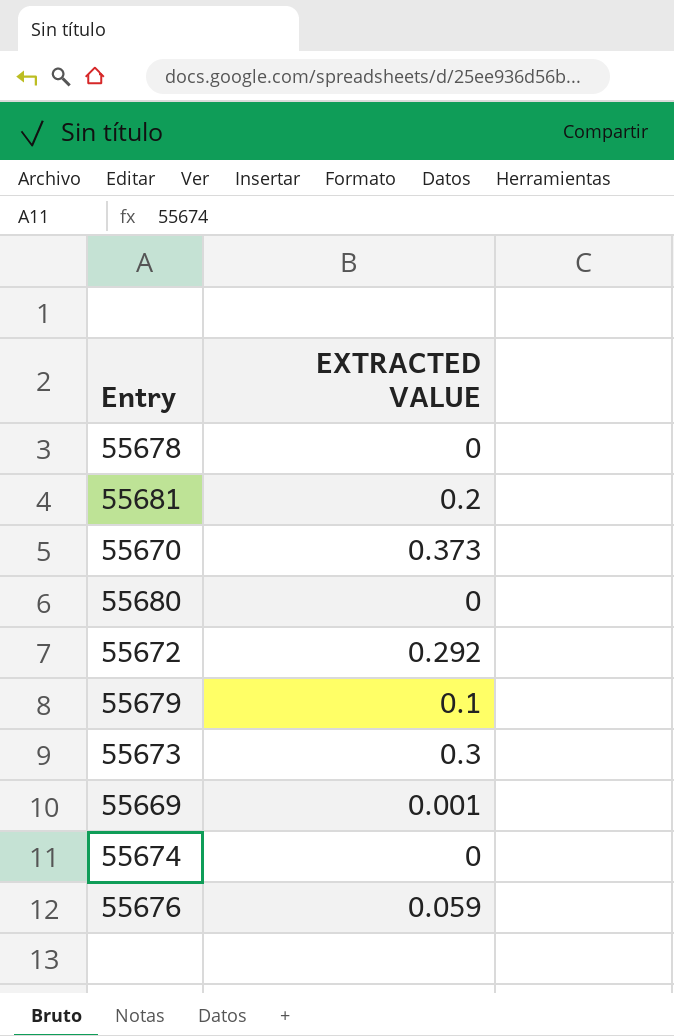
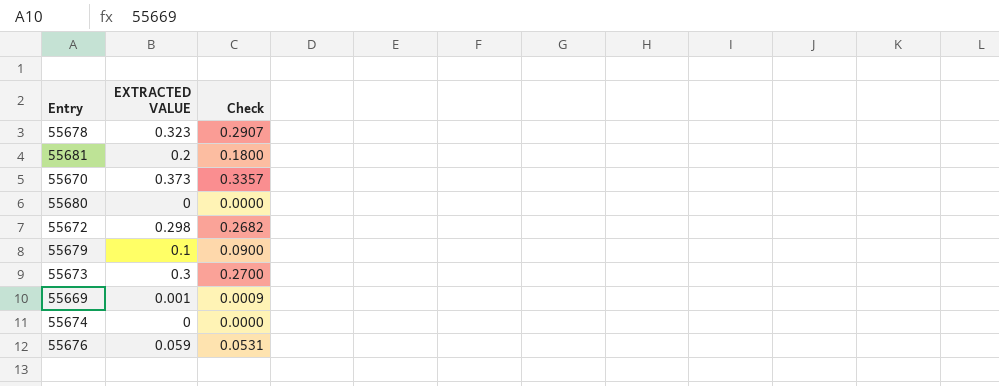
column Check | formula: none -> [EXTRACTED VALUE] * 0.9
55678 | EXTRACTED VALUE: 0 -> 0.323
55672 | EXTRACTED VALUE: 0.292 -> 0.298

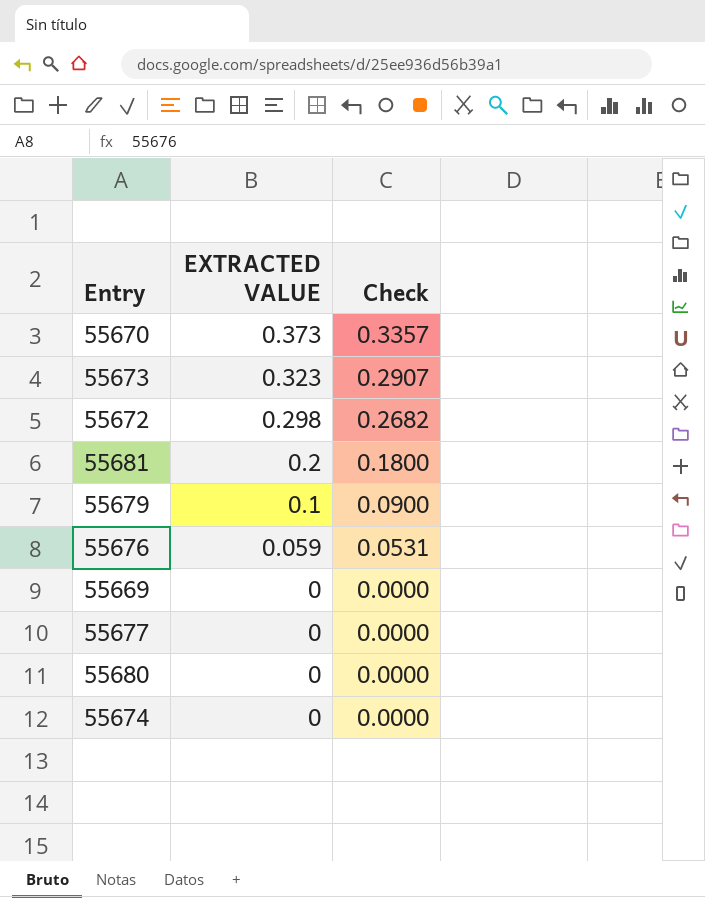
row order: none -> EXTRACTED VALUE descending
row 55678: 0.323 | 0.2907 -> none
55673 | EXTRACTED VALUE: 0.3 -> 0.323
55673 | Check: 0.2700 -> 0.2907
55669 | EXTRACTED VALUE: 0.001 -> 0
55669 | Check: 0.0009 -> 0.0000
row 55677: none -> 0 | 0.0000

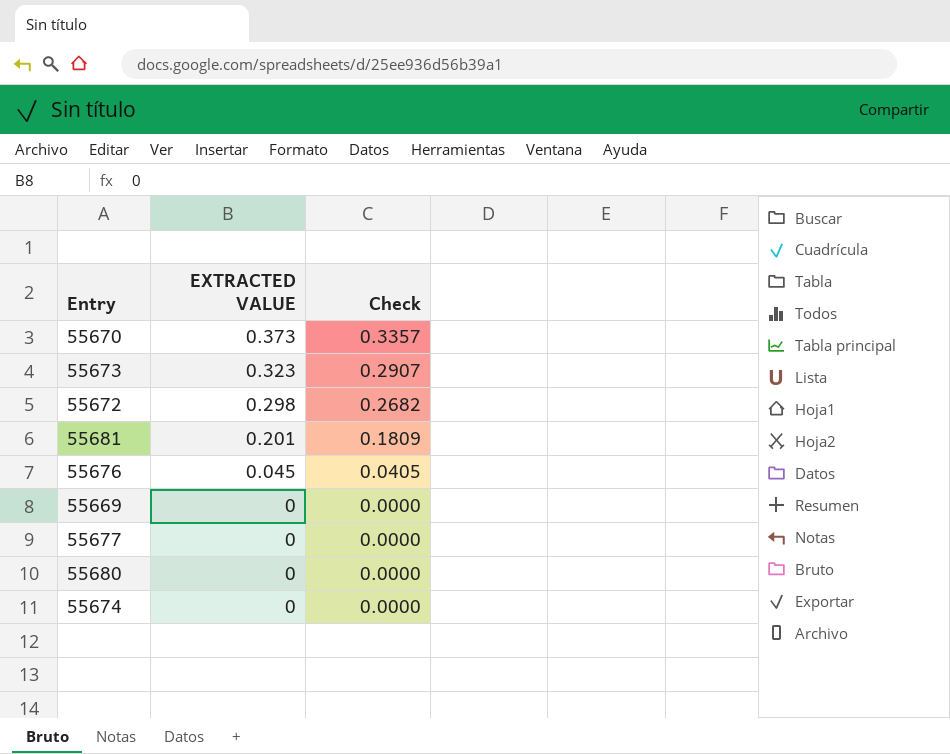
row 55679: 0.1 | 0.0900 -> none
55681 | EXTRACTED VALUE: 0.2 -> 0.201
55681 | Check: 0.1800 -> 0.1809
55676 | EXTRACTED VALUE: 0.059 -> 0.045
55676 | Check: 0.0531 -> 0.0405

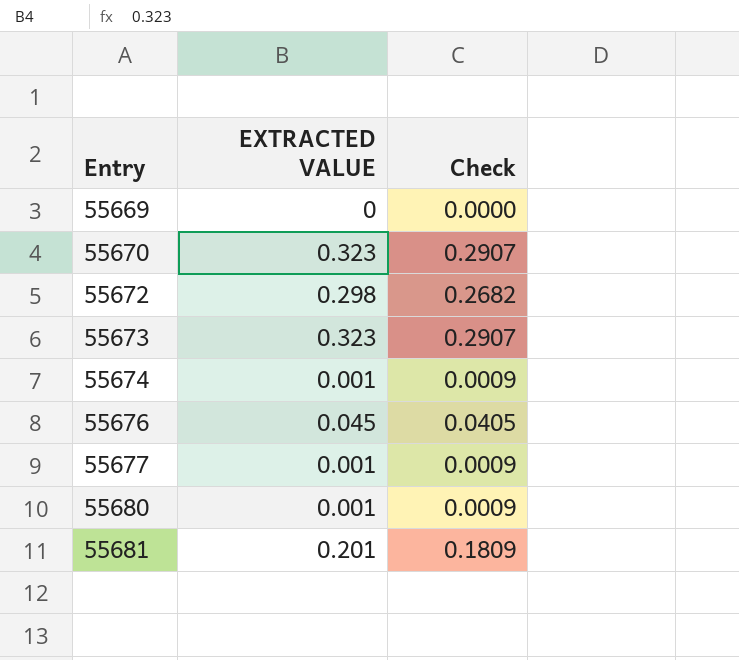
row order: EXTRACTED VALUE descending -> Entry ascending
55670 | EXTRACTED VALUE: 0.373 -> 0.323
55670 | Check: 0.3357 -> 0.2907
55674 | EXTRACTED VALUE: 0 -> 0.001
55674 | Check: 0.0000 -> 0.0009
55677 | EXTRACTED VALUE: 0 -> 0.001
55677 | Check: 0.0000 -> 0.0009
55680 | EXTRACTED VALUE: 0 -> 0.001
55680 | Check: 0.0000 -> 0.0009

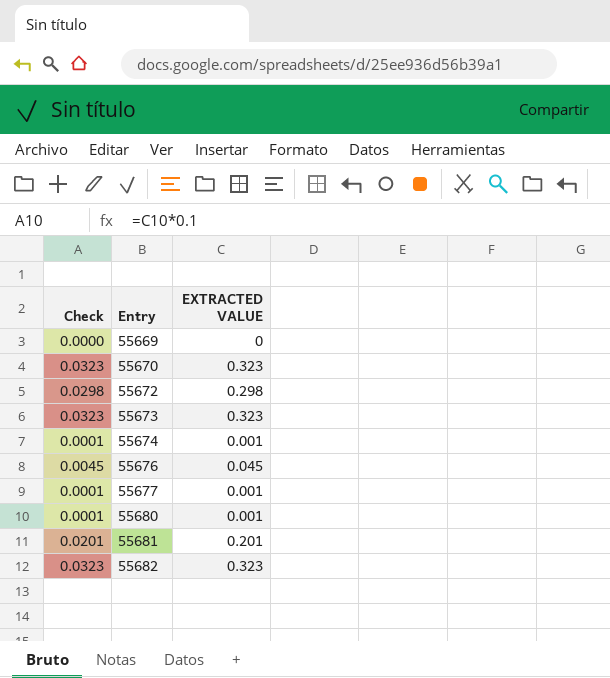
column Check | formula: [EXTRACTED VALUE] * 0.9 -> [EXTRACTED VALUE] * 0.1
column Check | position: 3 -> 1
row 55682: none -> 0.0323 | 0.323

